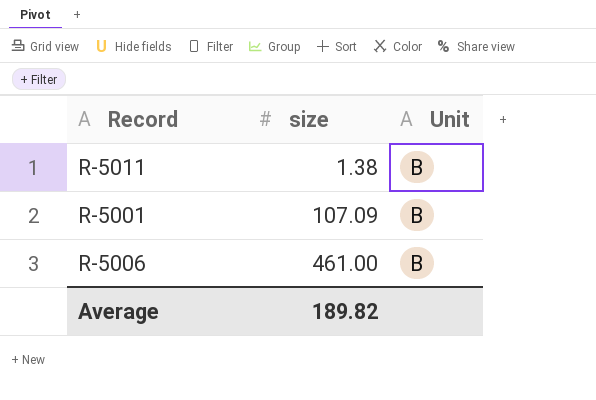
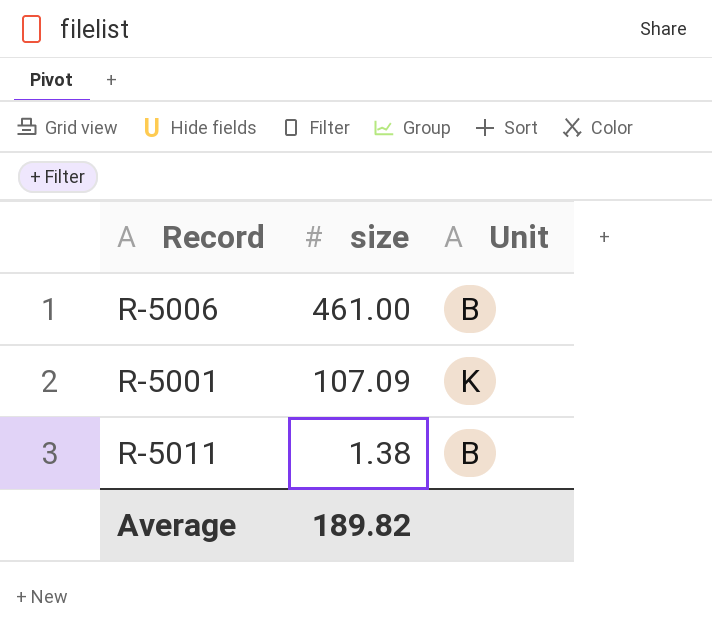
row order: size ascending -> size descending
R-5001 | Unit: B -> K

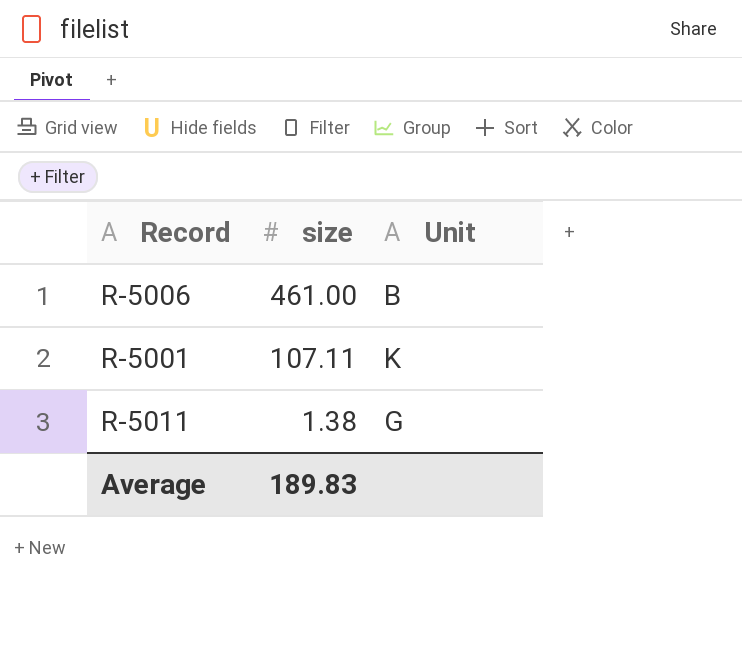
R-5001 | size: 107.09 -> 107.11
R-5011 | Unit: B -> G
Average | size: 189.82 -> 189.83

